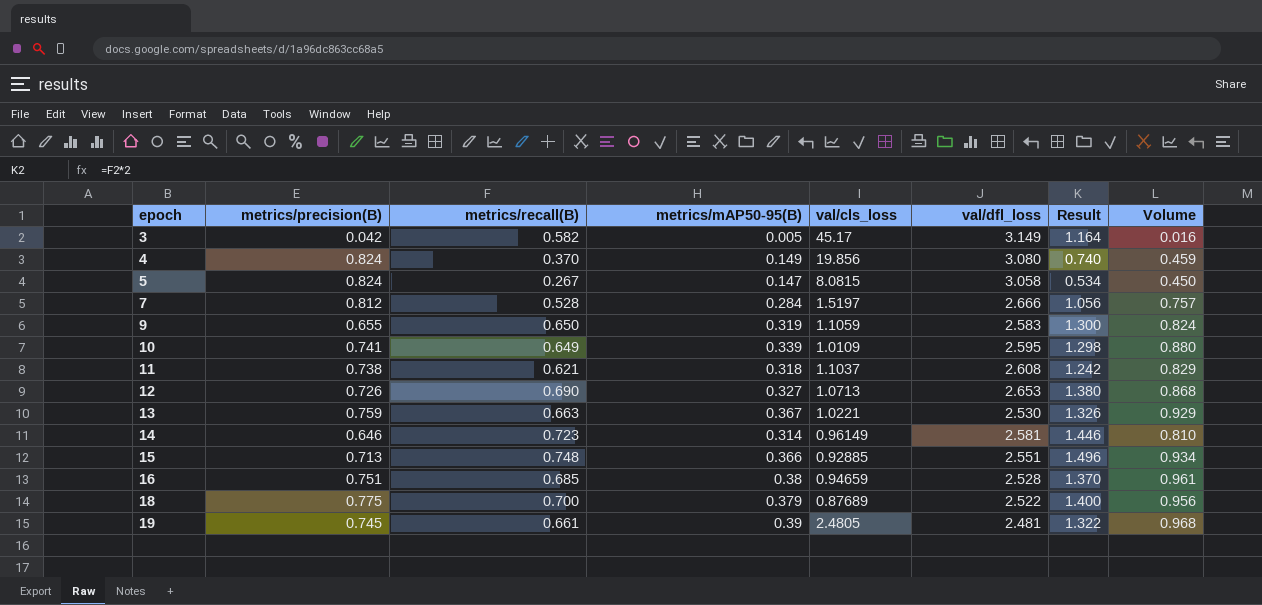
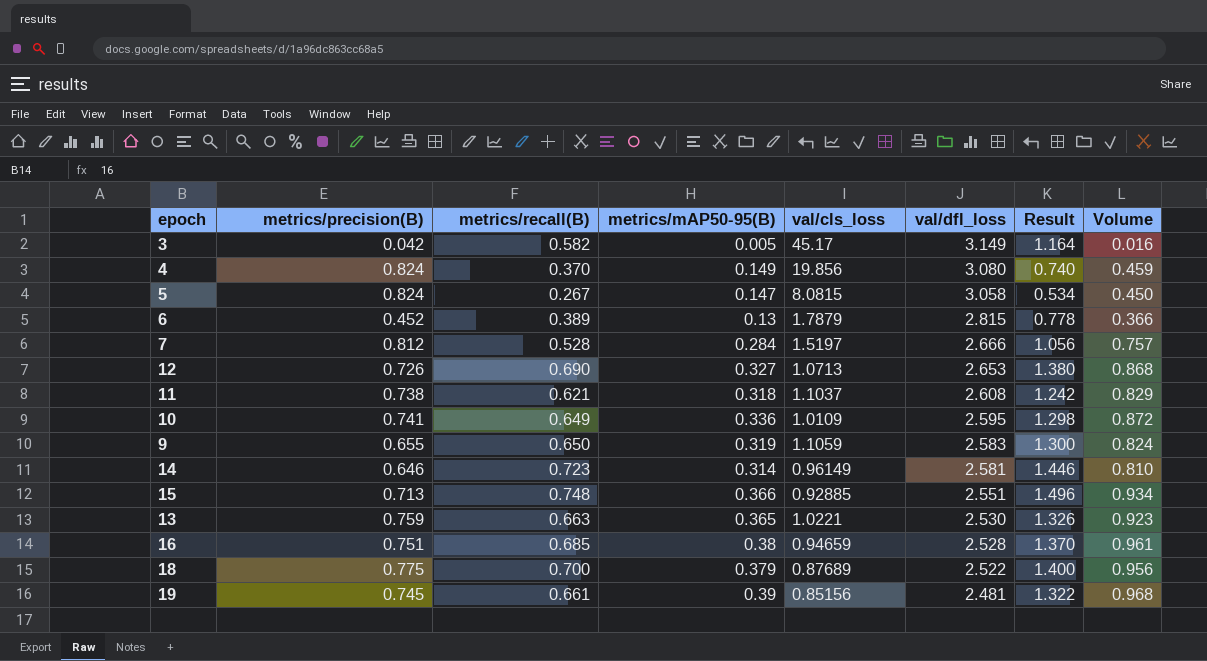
row order: epoch ascending -> val/dfl_loss descending
row 6: none -> 0.452 | 0.389 | 0.13 | 1.7879 | 2.815 | 0.778 | 0.366
10 | metrics/mAP50-95(B): 0.339 -> 0.336
10 | Volume: 0.880 -> 0.872
13 | metrics/mAP50-95(B): 0.367 -> 0.365
13 | Volume: 0.929 -> 0.923
19 | val/cls_loss: 2.4805 -> 0.85156

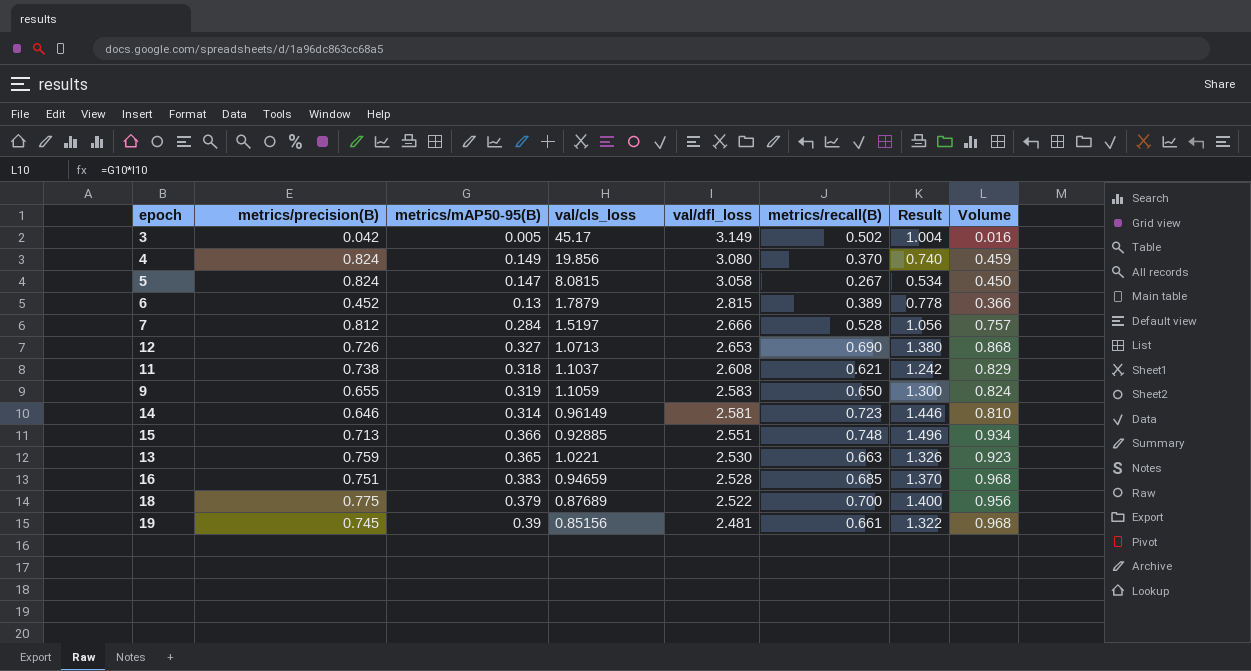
column metrics/recall(B) | position: 3 -> 6
row 10: 0.741 | 0.649 | 0.336 | 1.0109 | 2.595 | 1.298 | 0.872 -> none
3 | metrics/recall(B): 0.582 -> 0.502
3 | Result: 1.164 -> 1.004
16 | metrics/mAP50-95(B): 0.38 -> 0.383
16 | Volume: 0.961 -> 0.968

